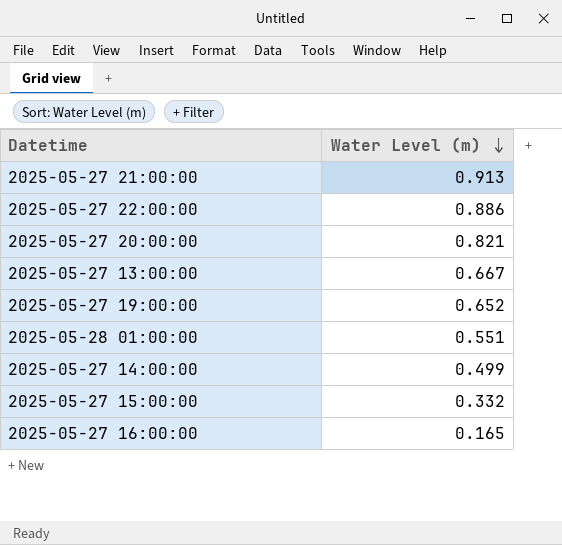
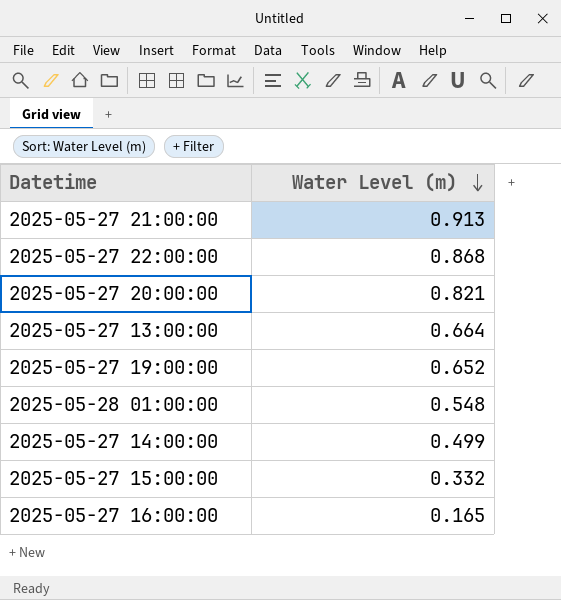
2025-05-27 22:00:00 | Water Level (m): 0.886 -> 0.868
2025-05-27 13:00:00 | Water Level (m): 0.667 -> 0.664
2025-05-28 01:00:00 | Water Level (m): 0.551 -> 0.548

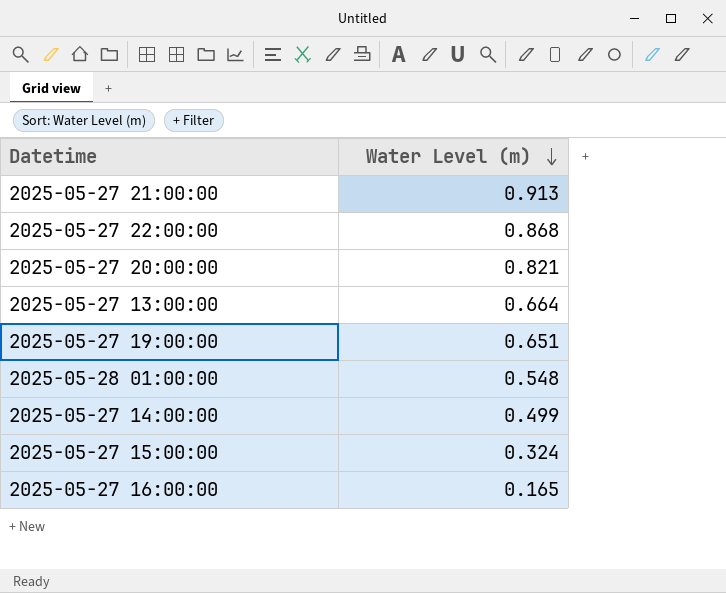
2025-05-27 19:00:00 | Water Level (m): 0.652 -> 0.651
2025-05-27 15:00:00 | Water Level (m): 0.332 -> 0.324

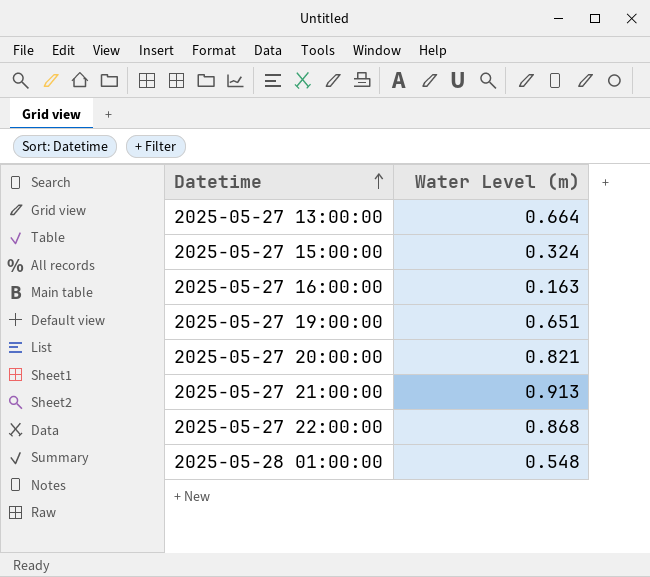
row order: Water Level (m) descending -> Datetime ascending
row 2025-05-27 14:00:00: 0.499 -> none
2025-05-27 16:00:00 | Water Level (m): 0.165 -> 0.163

